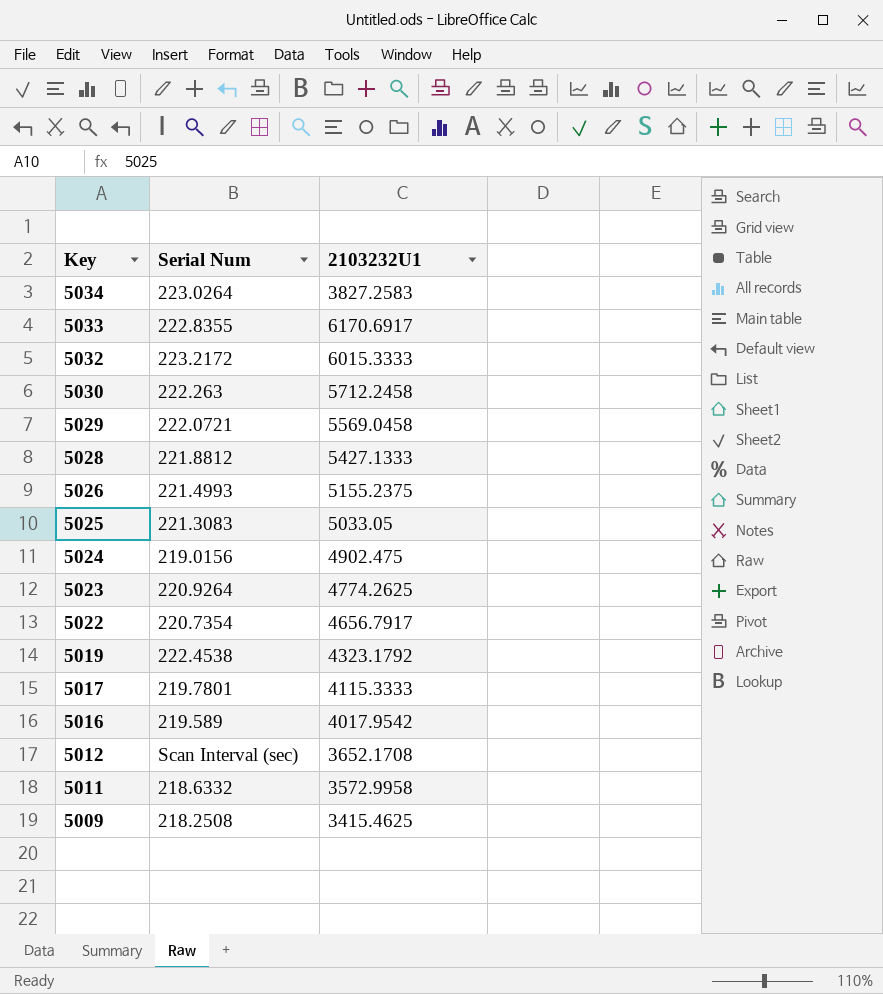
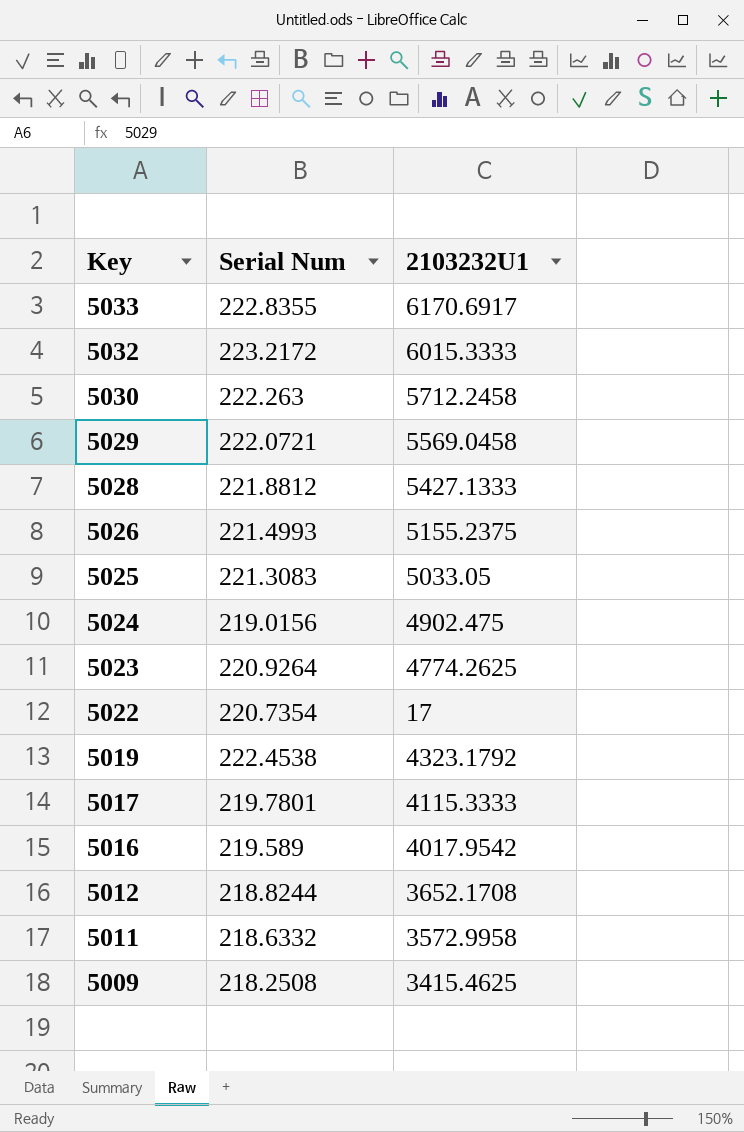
row 5034: 223.0264 | 3827.2583 -> none
5022 | 2103232U1: 4656.7917 -> 17
5012 | Serial Num: Scan Interval (sec) -> 218.8244

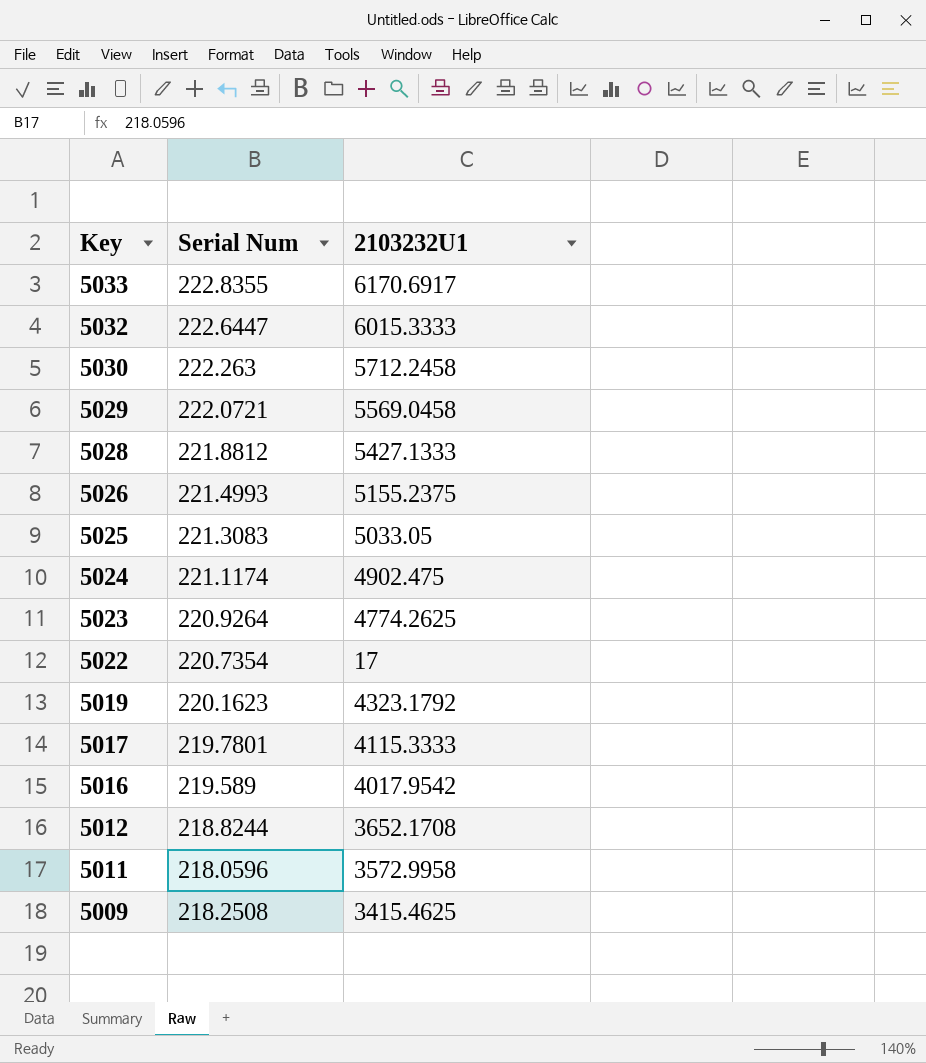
5032 | Serial Num: 223.2172 -> 222.6447
5024 | Serial Num: 219.0156 -> 221.1174
5019 | Serial Num: 222.4538 -> 220.1623
5011 | Serial Num: 218.6332 -> 218.0596

